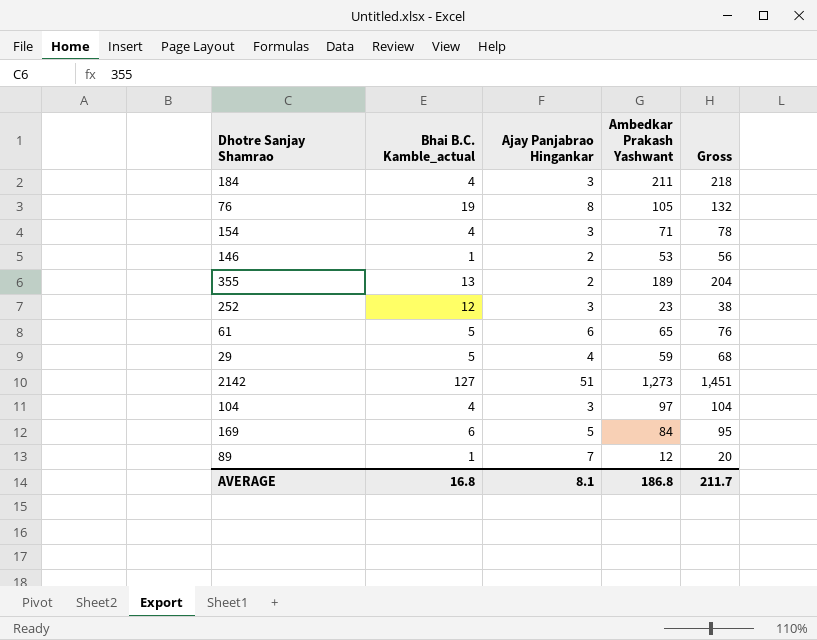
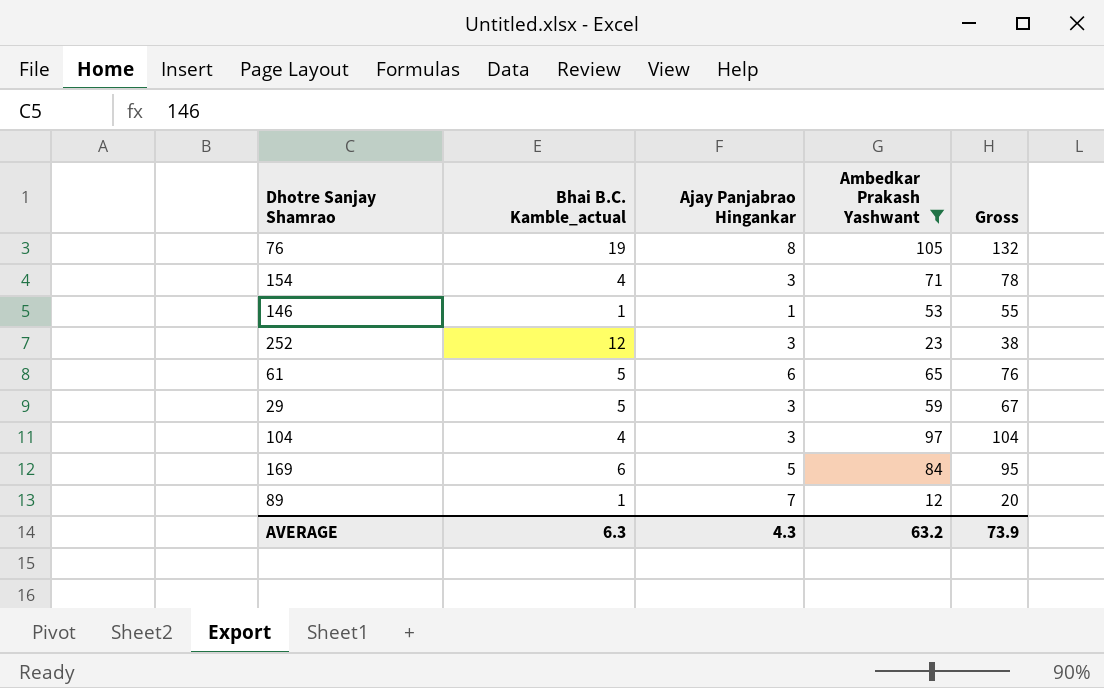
filter: none -> Ambedkar Prakash Yashwant <= 105
146 | Ajay Panjabrao Hingankar: 2 -> 1
146 | Gross: 56 -> 55
29 | Ajay Panjabrao Hingankar: 4 -> 3
29 | Gross: 68 -> 67
AVERAGE | Bhai B.C. Kamble_actual: 16.8 -> 6.3
AVERAGE | Ajay Panjabrao Hingankar: 8.1 -> 4.3
AVERAGE | Ambedkar Prakash Yashwant: 186.8 -> 63.2
AVERAGE | Gross: 211.7 -> 73.9

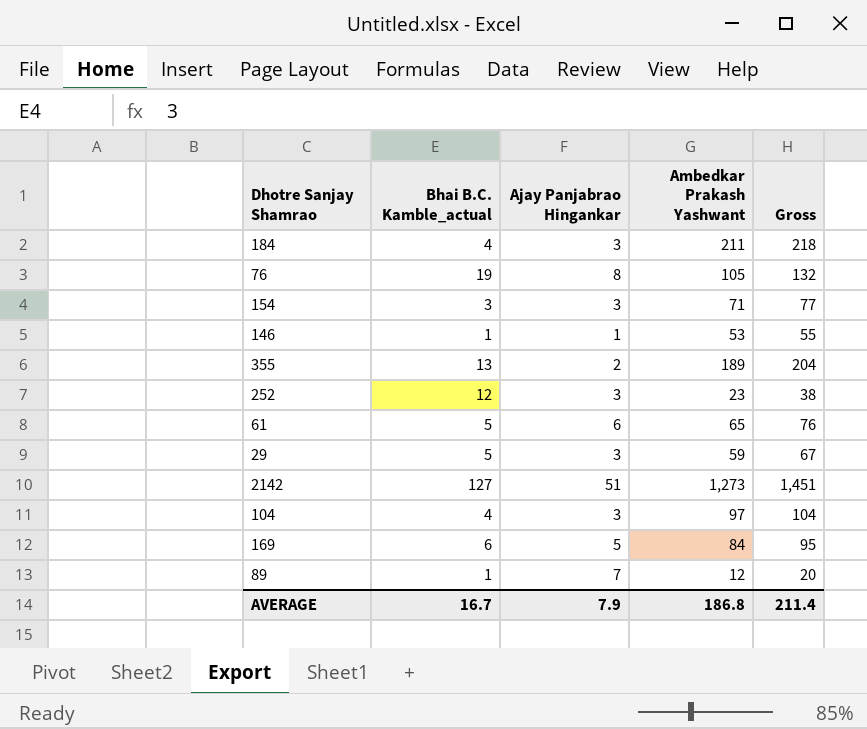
filter: Ambedkar Prakash Yashwant <= 105 -> none
154 | Bhai B.C. Kamble_actual: 4 -> 3
154 | Gross: 78 -> 77
AVERAGE | Bhai B.C. Kamble_actual: 6.3 -> 16.7
AVERAGE | Ajay Panjabrao Hingankar: 4.3 -> 7.9
AVERAGE | Ambedkar Prakash Yashwant: 63.2 -> 186.8
AVERAGE | Gross: 73.9 -> 211.4

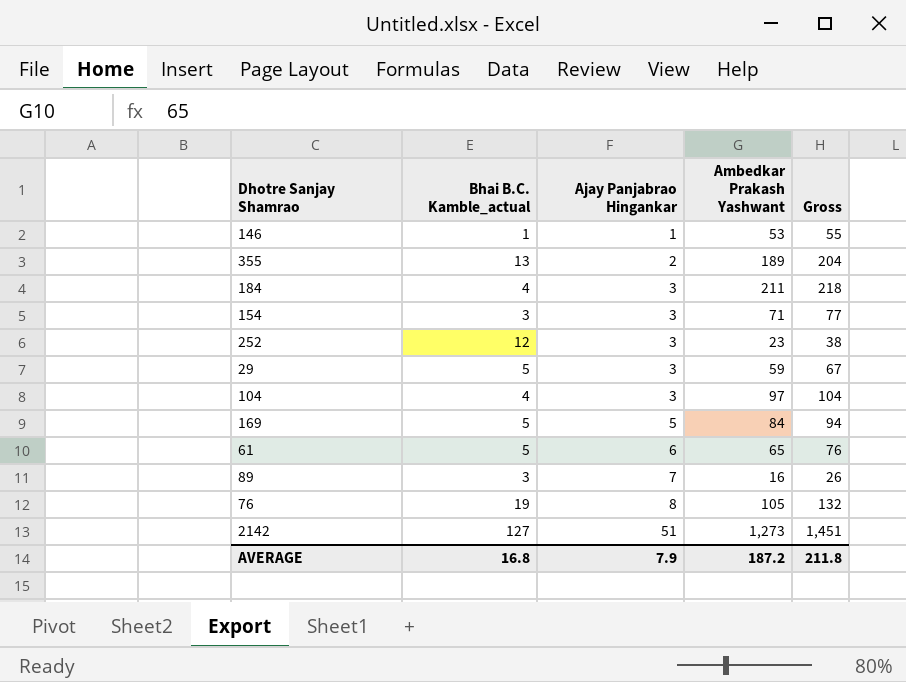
row order: none -> Ajay Panjabrao Hingankar ascending
169 | Bhai B.C. Kamble_actual: 6 -> 5
169 | Gross: 95 -> 94
89 | Bhai B.C. Kamble_actual: 1 -> 3
89 | Ambedkar Prakash Yashwant: 12 -> 16
89 | Gross: 20 -> 26
AVERAGE | Bhai B.C. Kamble_actual: 16.7 -> 16.8
AVERAGE | Ambedkar Prakash Yashwant: 186.8 -> 187.2
AVERAGE | Gross: 211.4 -> 211.8

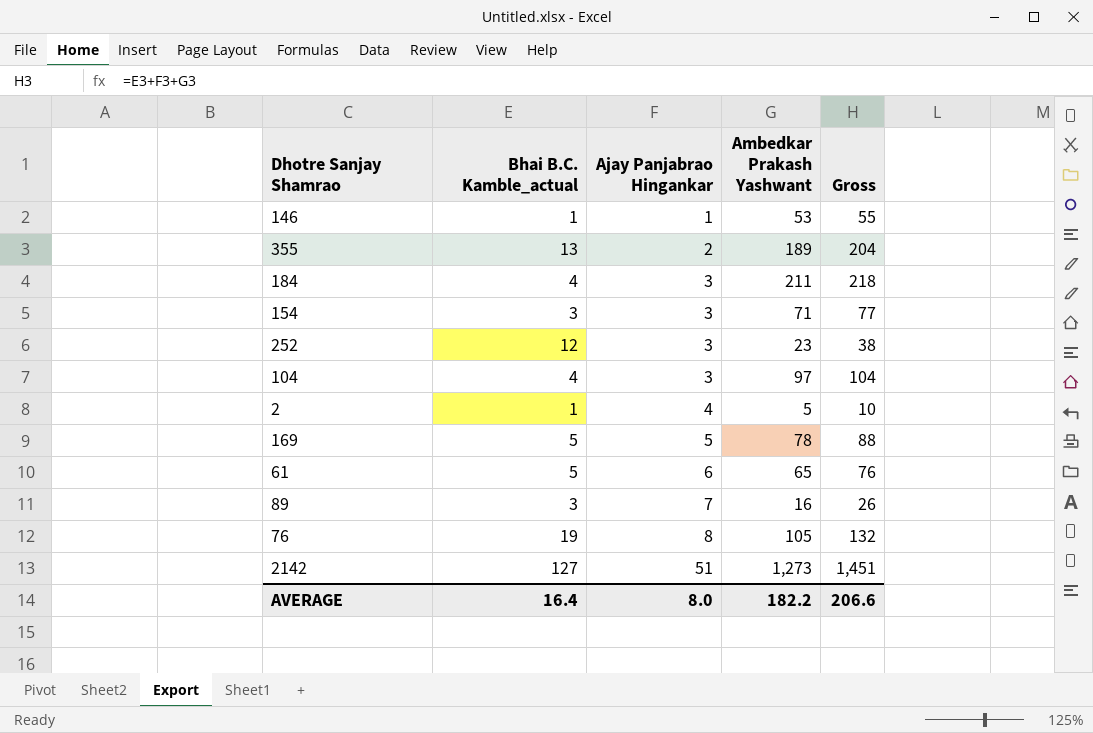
row 29: 5 | 3 | 59 | 67 -> none
row 2: none -> 1 | 4 | 5 | 10
169 | Ambedkar Prakash Yashwant: 84 -> 78
169 | Gross: 94 -> 88
AVERAGE | Bhai B.C. Kamble_actual: 16.8 -> 16.4
AVERAGE | Ajay Panjabrao Hingankar: 7.9 -> 8.0
AVERAGE | Ambedkar Prakash Yashwant: 187.2 -> 182.2
AVERAGE | Gross: 211.8 -> 206.6

